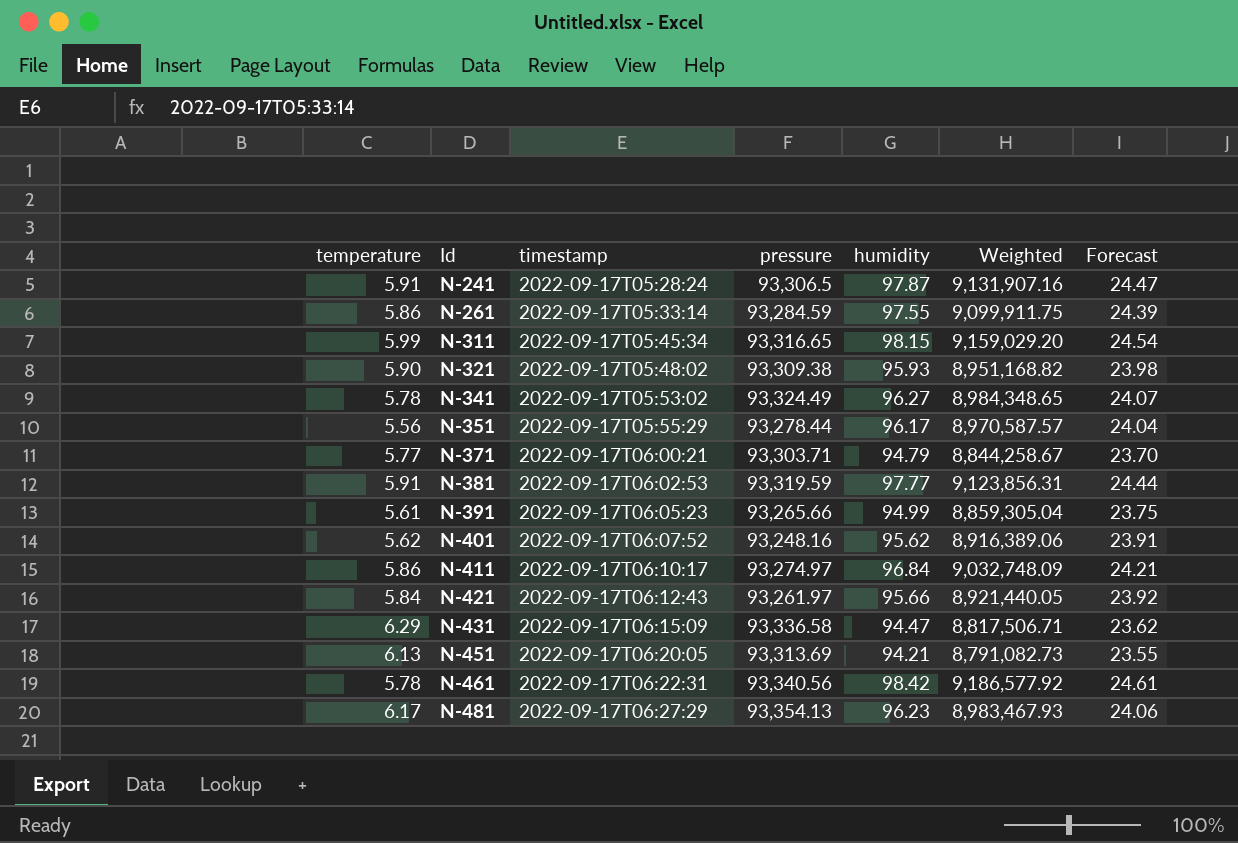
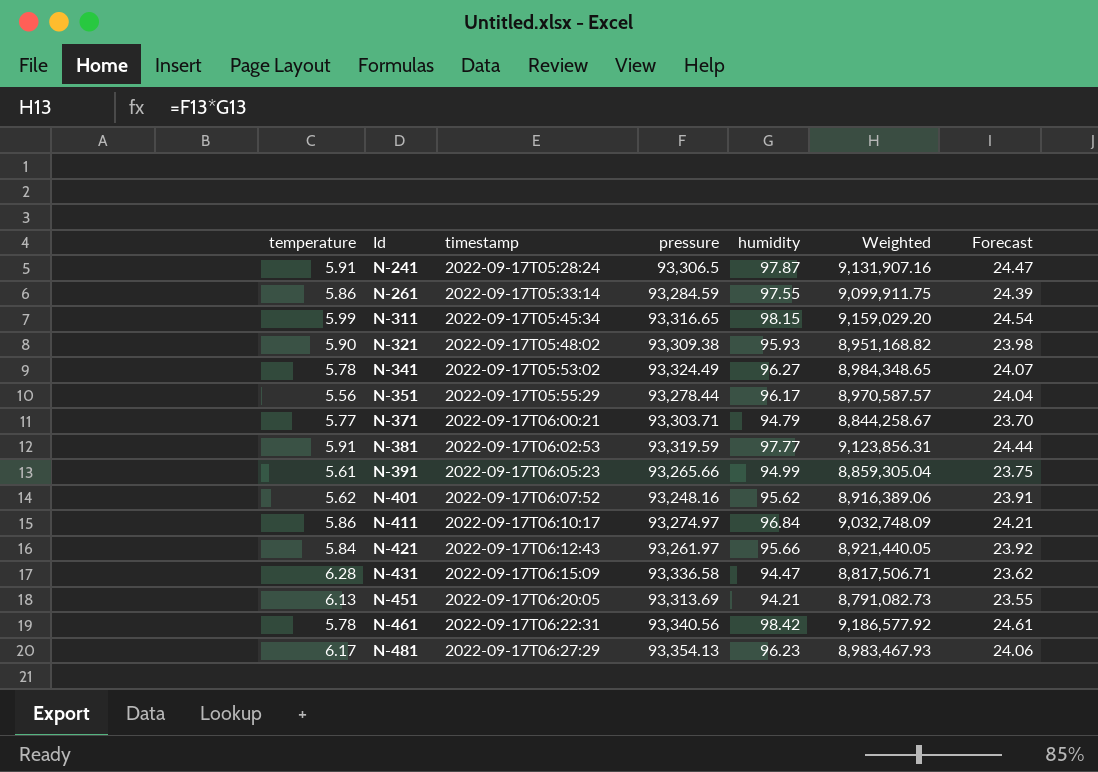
N-431 | temperature: 6.29 -> 6.28

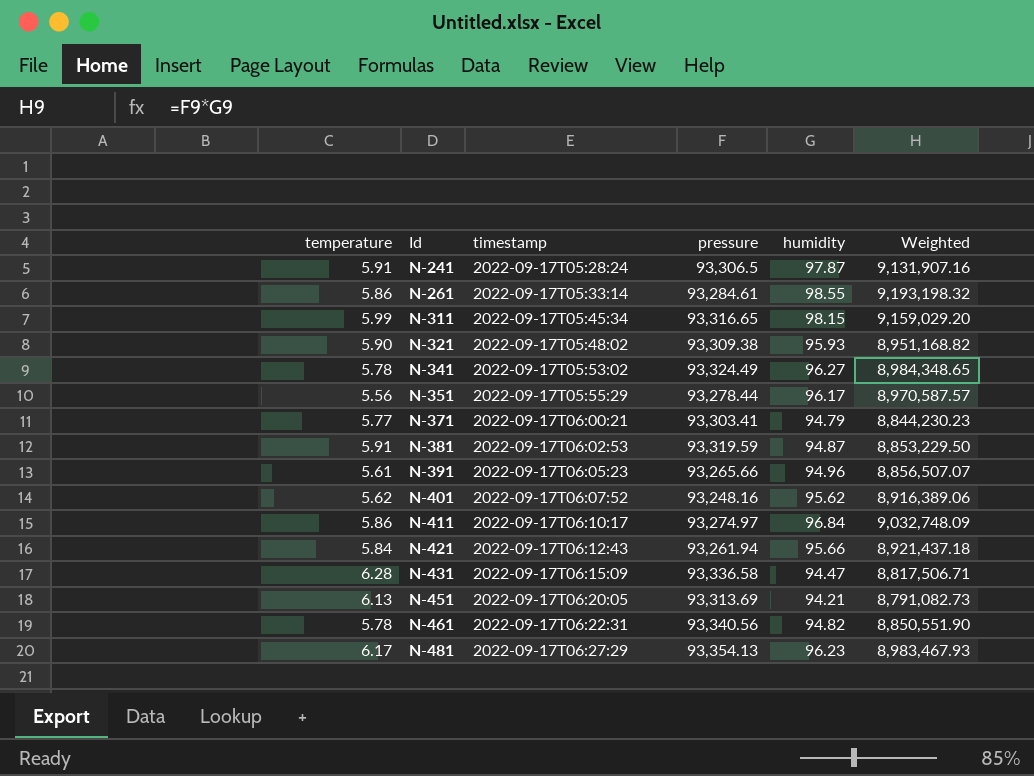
column Forecast | formula: [humidity] * 0.25 -> none
N-261 | pressure: 93,284.59 -> 93,284.61
N-261 | humidity: 97.55 -> 98.55
N-261 | Weighted: 9,099,911.75 -> 9,193,198.32
N-371 | pressure: 93,303.71 -> 93,303.41
N-371 | Weighted: 8,844,258.67 -> 8,844,230.23
N-381 | humidity: 97.77 -> 94.87
N-381 | Weighted: 9,123,856.31 -> 8,853,229.50
N-391 | humidity: 94.99 -> 94.96
N-391 | Weighted: 8,859,305.04 -> 8,856,507.07
N-421 | pressure: 93,261.97 -> 93,261.94
N-421 | Weighted: 8,921,440.05 -> 8,921,437.18
N-461 | humidity: 98.42 -> 94.82
N-461 | Weighted: 9,186,577.92 -> 8,850,551.90

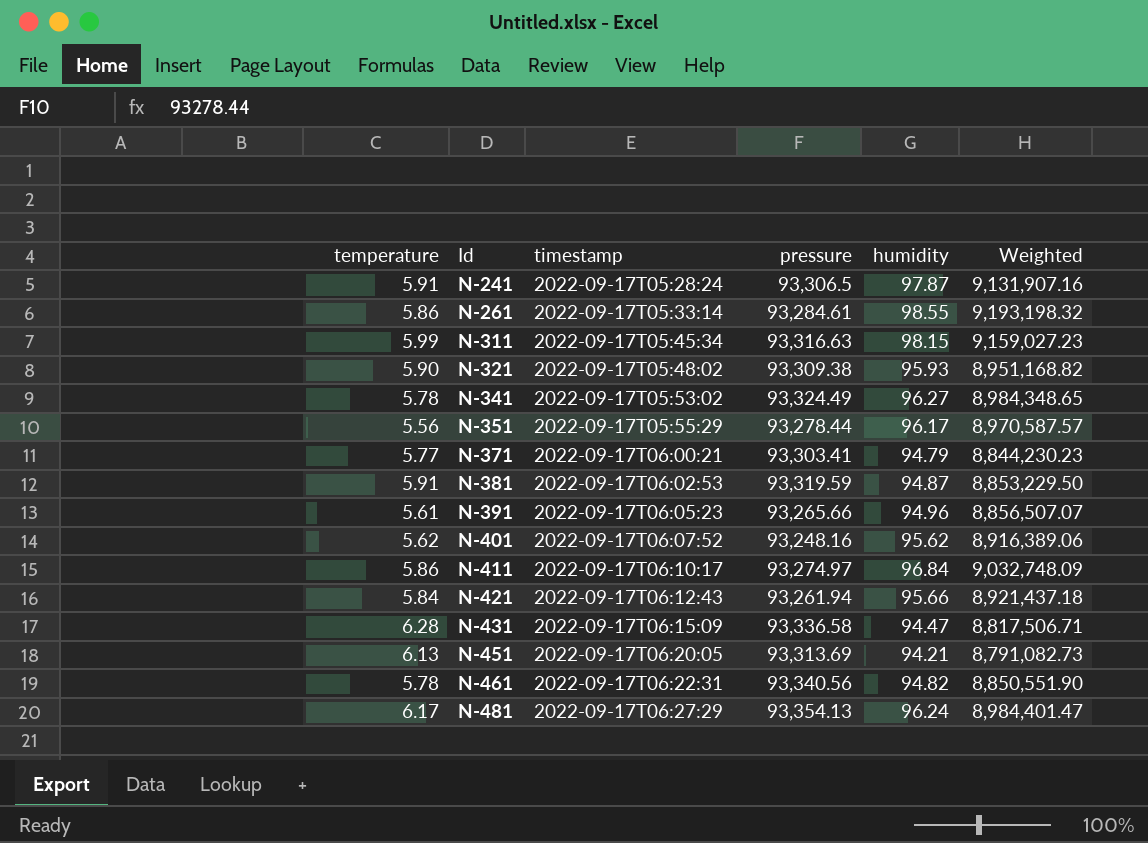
N-311 | pressure: 93,316.65 -> 93,316.63
N-311 | Weighted: 9,159,029.20 -> 9,159,027.23
N-481 | humidity: 96.23 -> 96.24
N-481 | Weighted: 8,983,467.93 -> 8,984,401.47

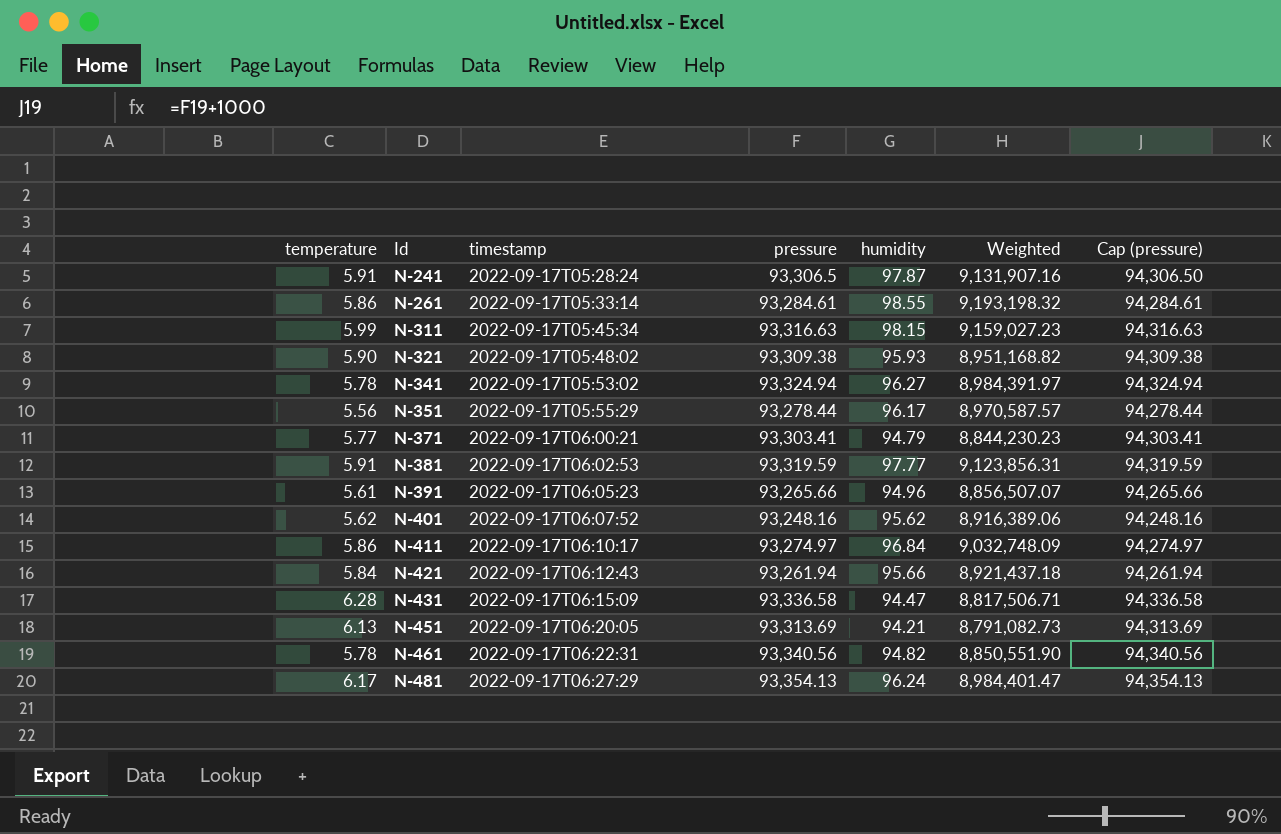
column Cap (pressure) | formula: none -> [pressure] + 1000
N-341 | pressure: 93,324.49 -> 93,324.94
N-341 | Weighted: 8,984,348.65 -> 8,984,391.97
N-381 | humidity: 94.87 -> 97.77
N-381 | Weighted: 8,853,229.50 -> 9,123,856.31

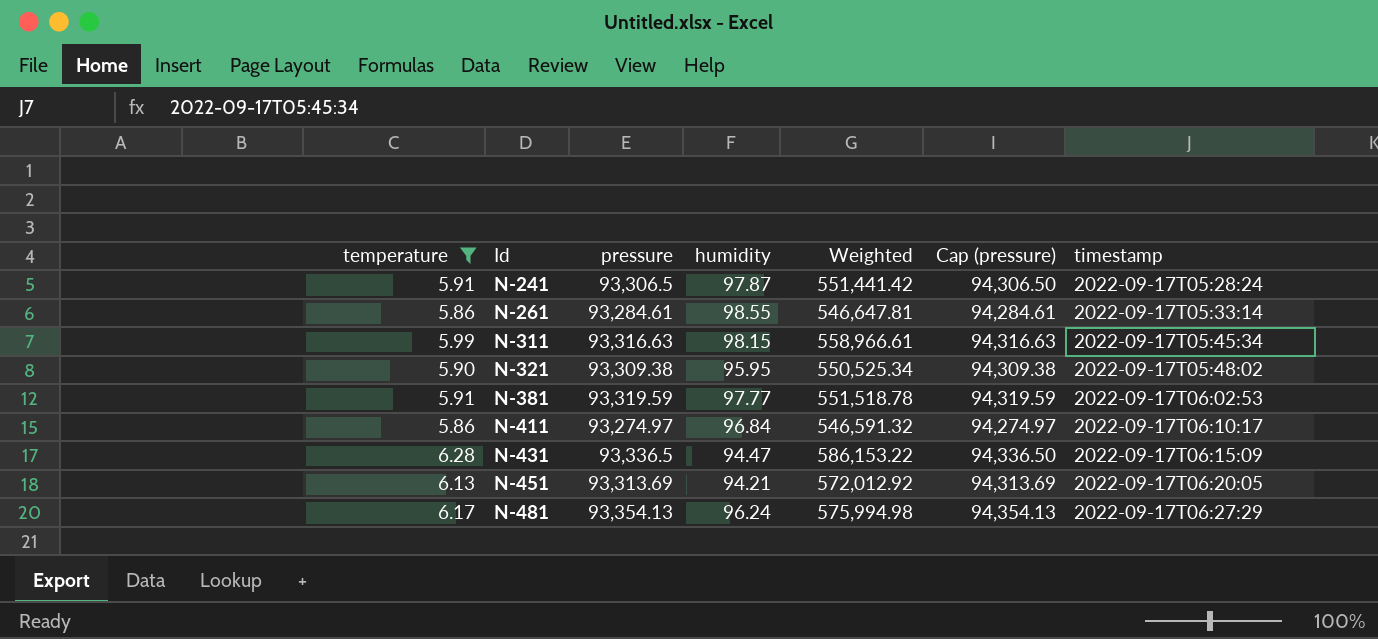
filter: none -> temperature >= 5.86
column Weighted | formula: [pressure] * [humidity] -> [temperature] * [pressure]
column timestamp | position: 3 -> 7
N-321 | humidity: 95.93 -> 95.95
N-431 | pressure: 93,336.58 -> 93,336.5
N-431 | Cap (pressure): 94,336.58 -> 94,336.50

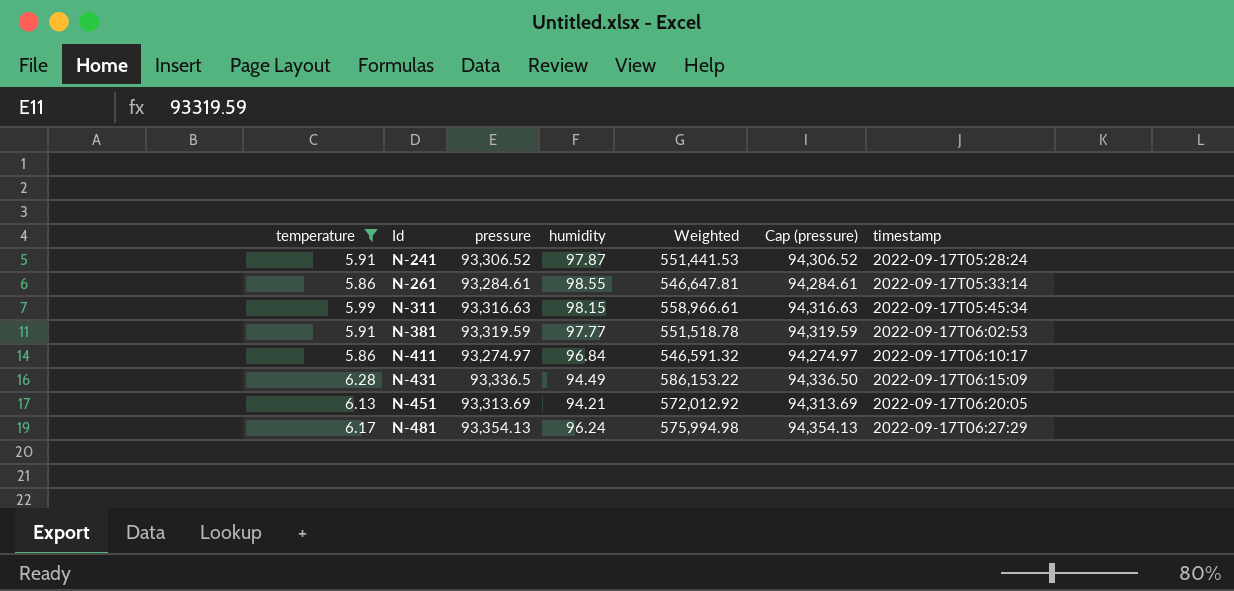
row N-321: 5.90 | 93,309.38 | 95.95 | 550,525.34 | 94,309.38 | 2022-09-17T05:48:02 -> none
N-241 | pressure: 93,306.5 -> 93,306.52
N-241 | Weighted: 551,441.42 -> 551,441.53
N-241 | Cap (pressure): 94,306.50 -> 94,306.52
N-431 | humidity: 94.47 -> 94.49

